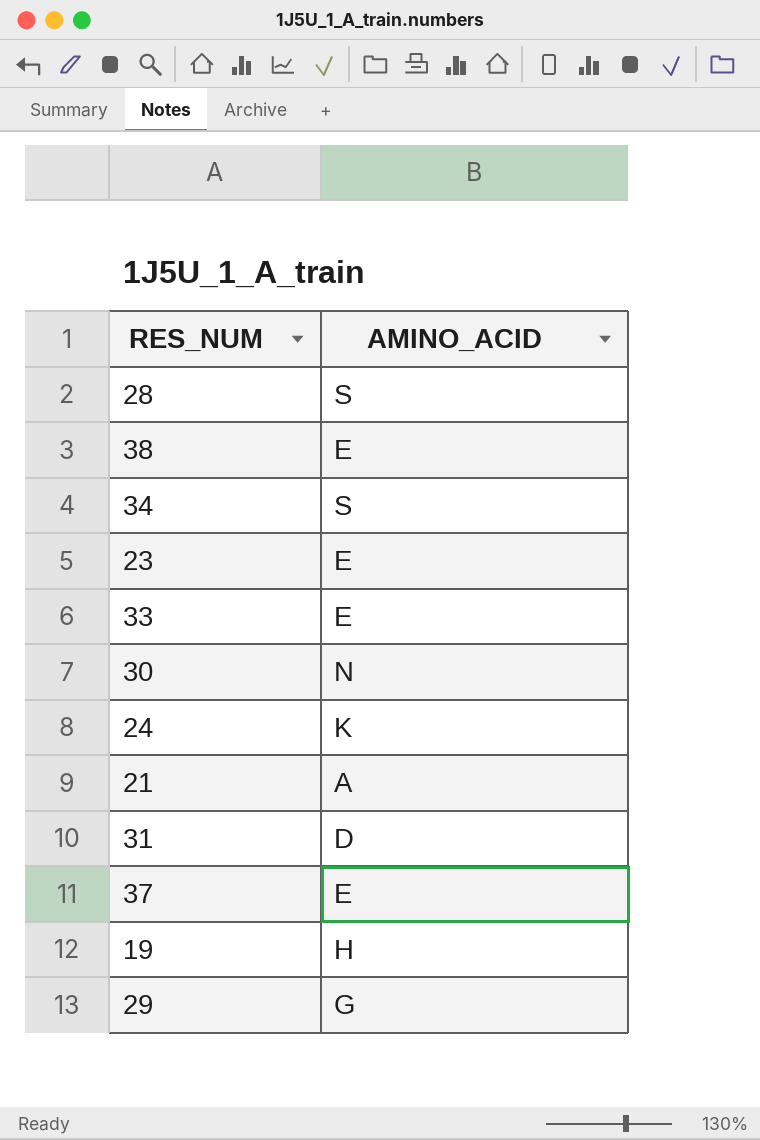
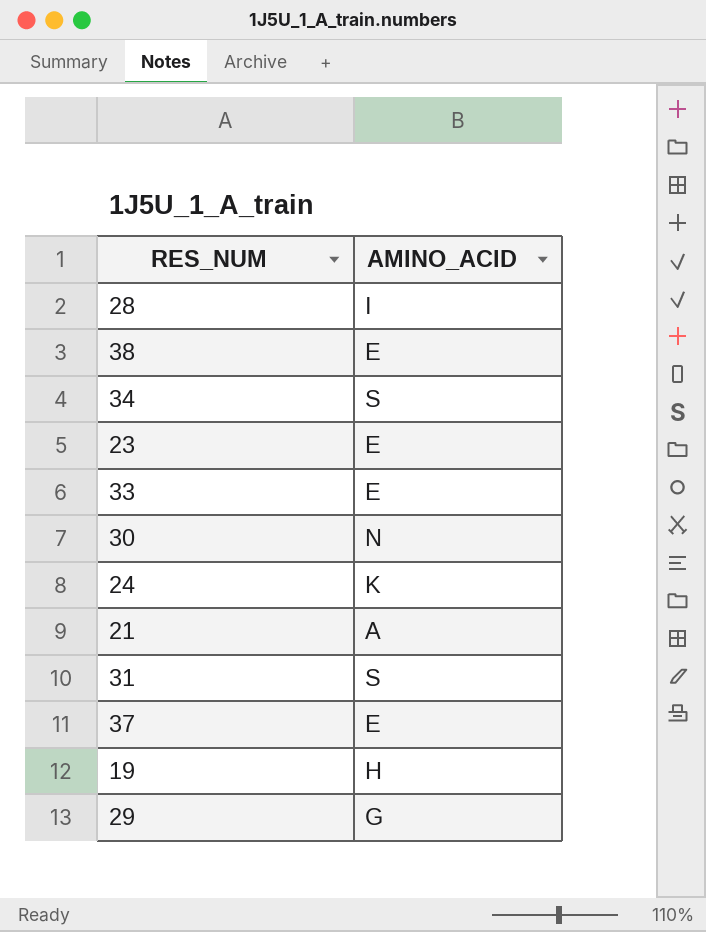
28 | AMINO_ACID: S -> I
31 | AMINO_ACID: D -> S

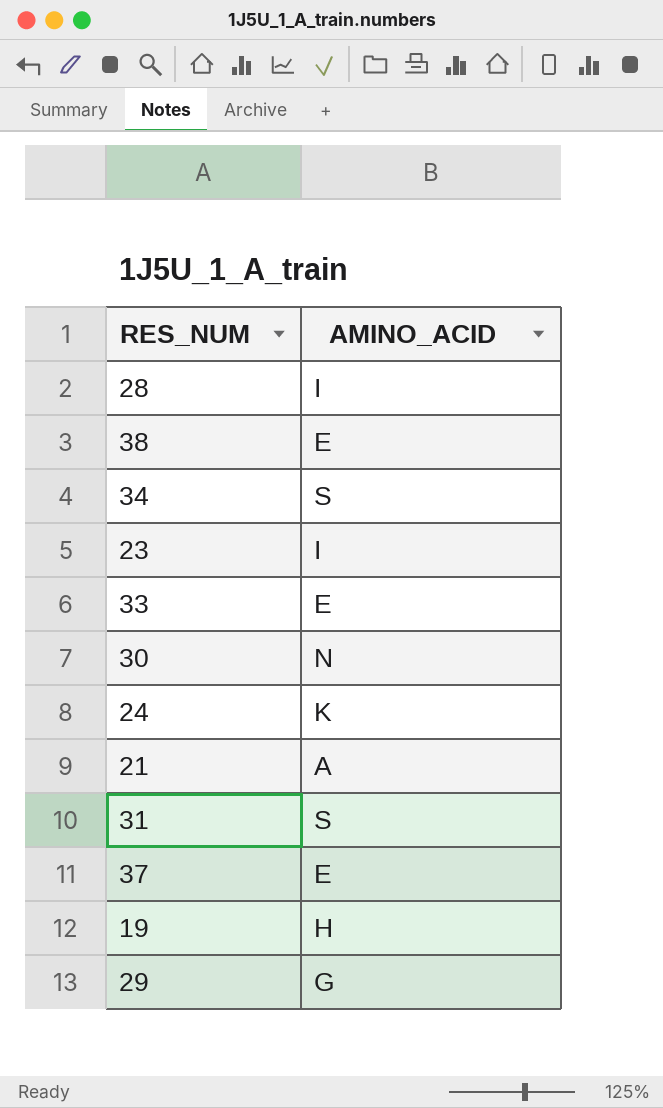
23 | AMINO_ACID: E -> I

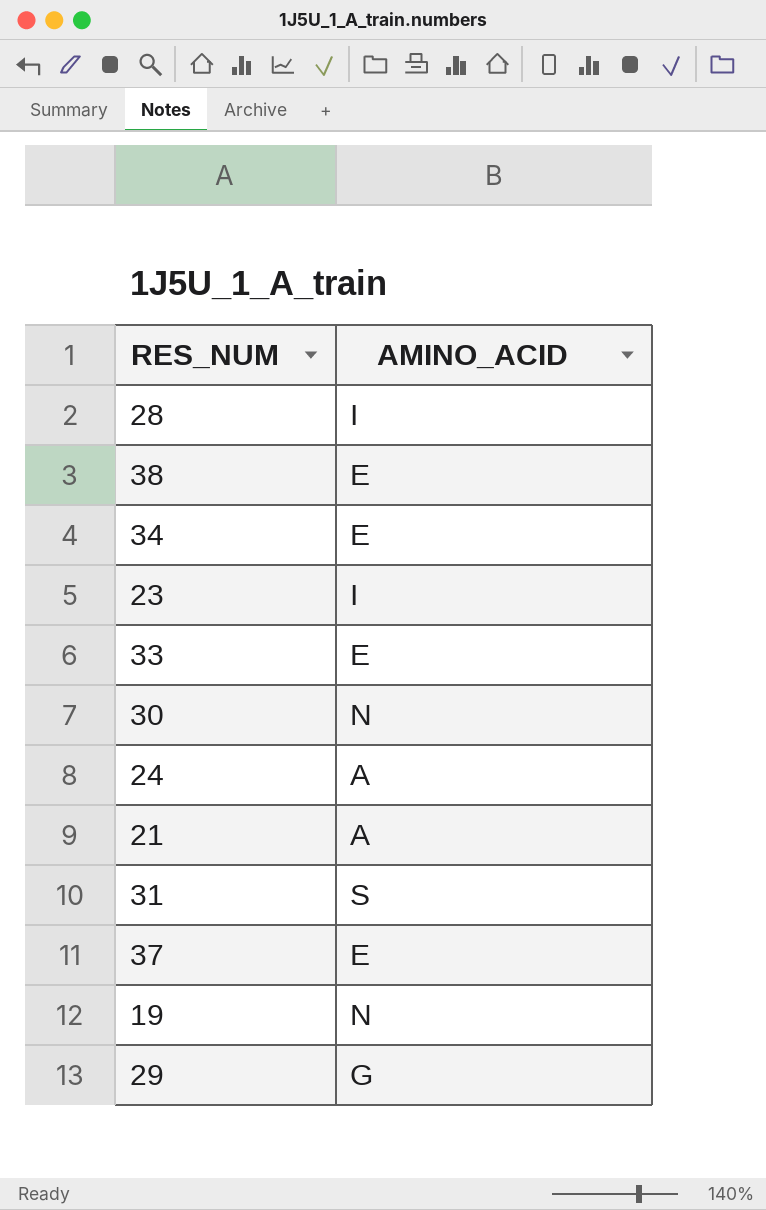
34 | AMINO_ACID: S -> E
24 | AMINO_ACID: K -> A
19 | AMINO_ACID: H -> N

